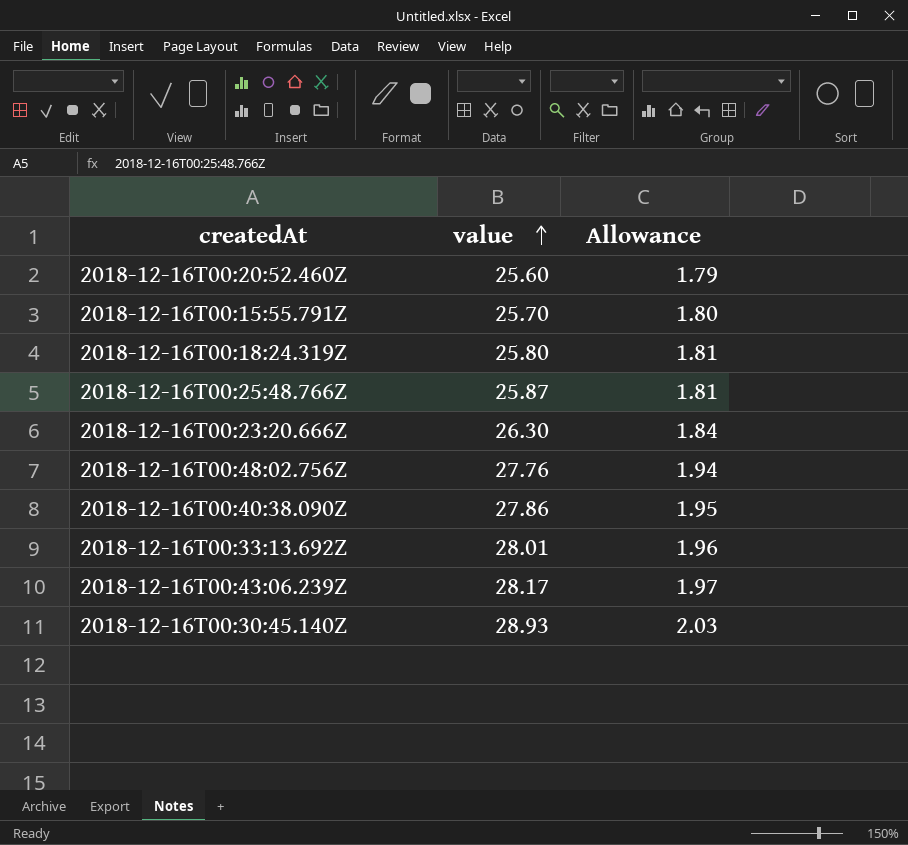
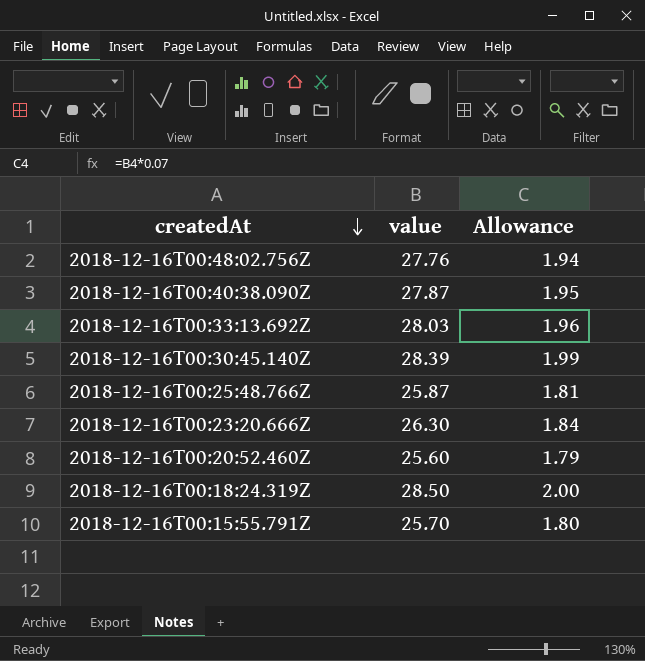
row order: value ascending -> createdAt descending
row 2018-12-16T00:43:06.239Z: 28.17 | 1.97 -> none
2018-12-16T00:40:38.090Z | value: 27.86 -> 27.87
2018-12-16T00:33:13.692Z | value: 28.01 -> 28.03
2018-12-16T00:30:45.140Z | value: 28.93 -> 28.39
2018-12-16T00:30:45.140Z | Allowance: 2.03 -> 1.99
2018-12-16T00:18:24.319Z | value: 25.80 -> 28.50
2018-12-16T00:18:24.319Z | Allowance: 1.81 -> 2.00

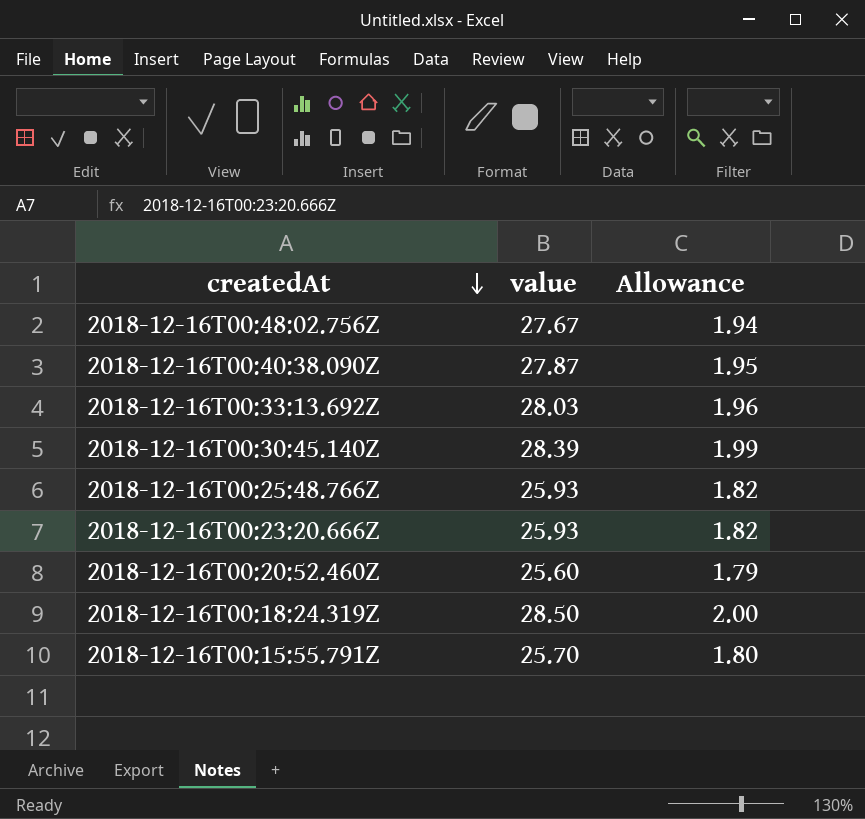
2018-12-16T00:48:02.756Z | value: 27.76 -> 27.67
2018-12-16T00:25:48.766Z | value: 25.87 -> 25.93
2018-12-16T00:25:48.766Z | Allowance: 1.81 -> 1.82
2018-12-16T00:23:20.666Z | value: 26.30 -> 25.93
2018-12-16T00:23:20.666Z | Allowance: 1.84 -> 1.82

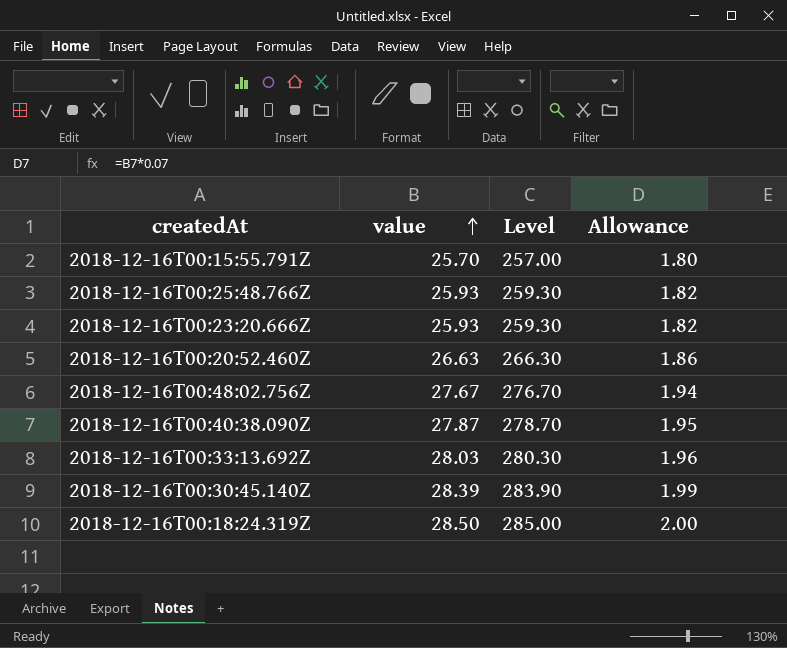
row order: createdAt descending -> value ascending
column Level | formula: none -> [value] * 10
2018-12-16T00:20:52.460Z | value: 25.60 -> 26.63
2018-12-16T00:20:52.460Z | Allowance: 1.79 -> 1.86

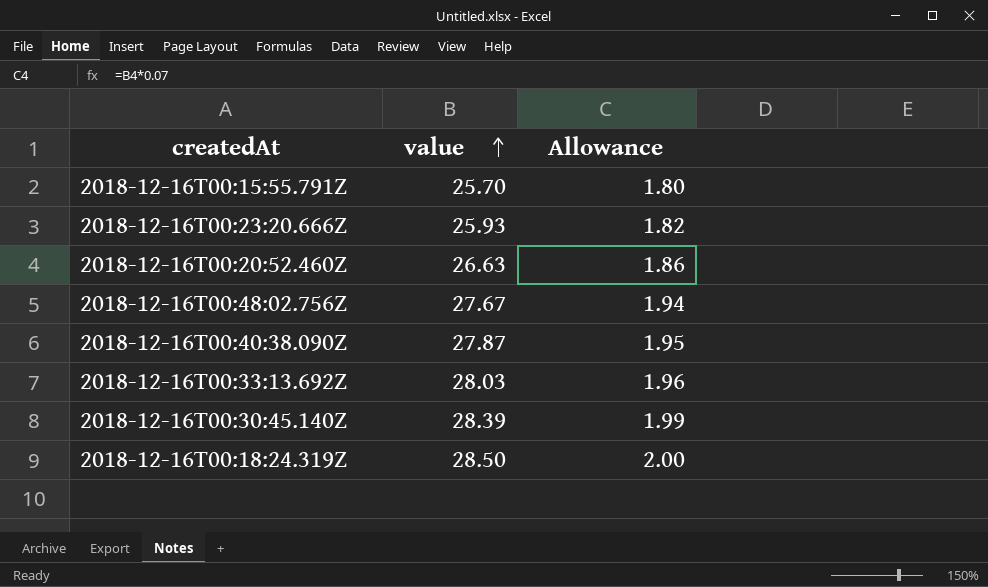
column Level | formula: [value] * 10 -> none
row 2018-12-16T00:25:48.766Z: 25.93 | 259.30 | 1.82 -> none

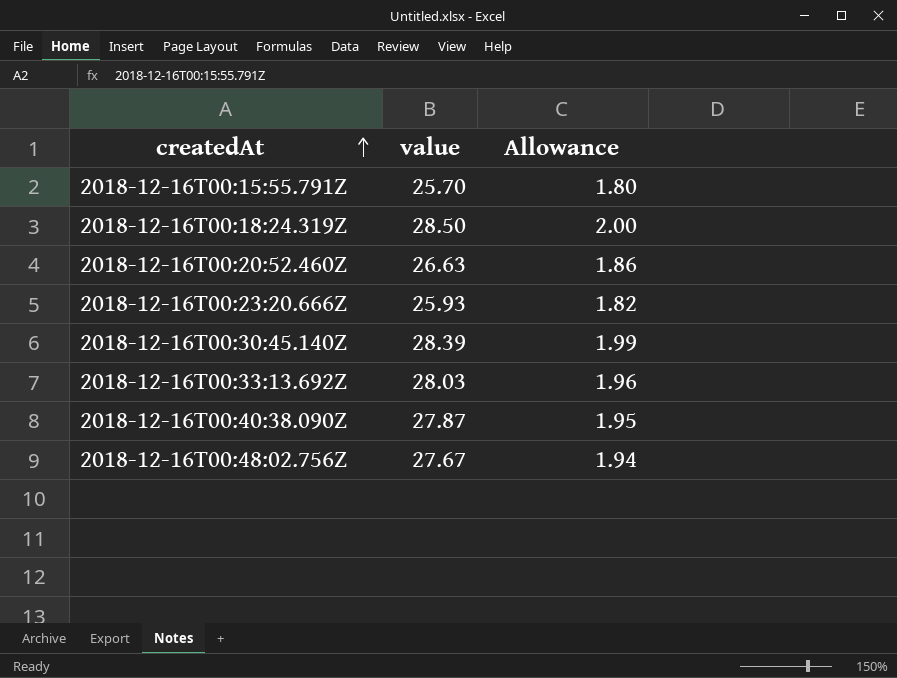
row order: value ascending -> createdAt ascending

